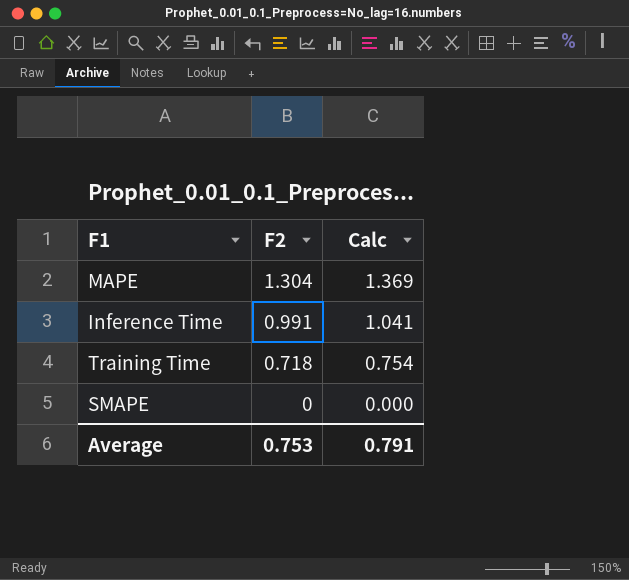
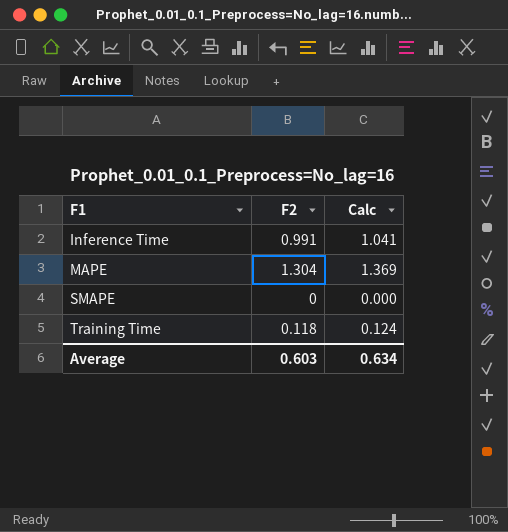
row order: F2 descending -> F1 ascending
Training Time | F2: 0.718 -> 0.118
Training Time | Calc: 0.754 -> 0.124
Average | F2: 0.753 -> 0.603
Average | Calc: 0.791 -> 0.634

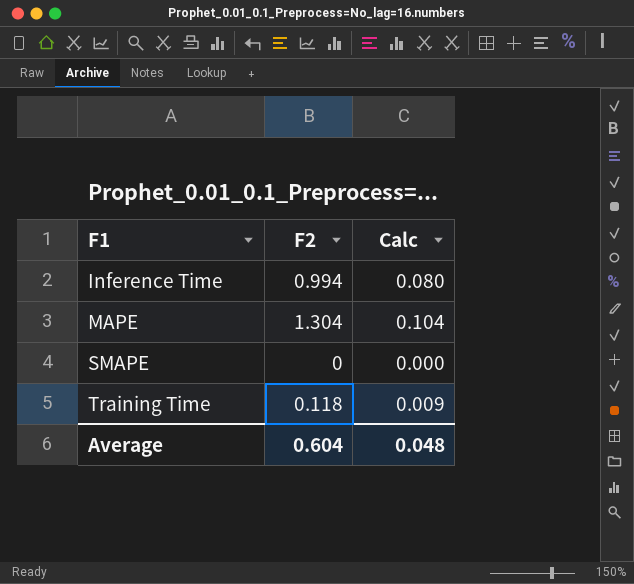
column Calc | formula: [F2] * 1.05 -> [F2] * 0.08
Inference Time | F2: 0.991 -> 0.994
Average | F2: 0.603 -> 0.604
Average | Calc: 0.634 -> 0.048

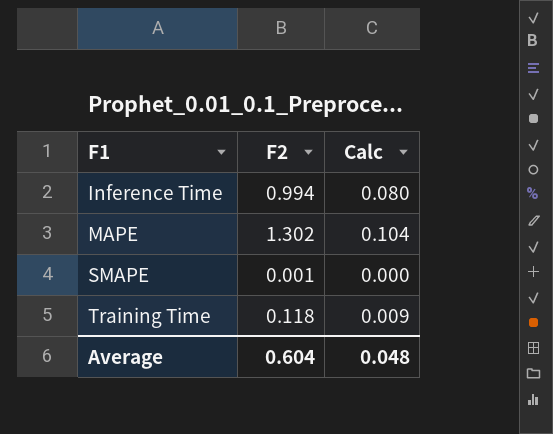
MAPE | F2: 1.304 -> 1.302
SMAPE | F2: 0 -> 0.001

